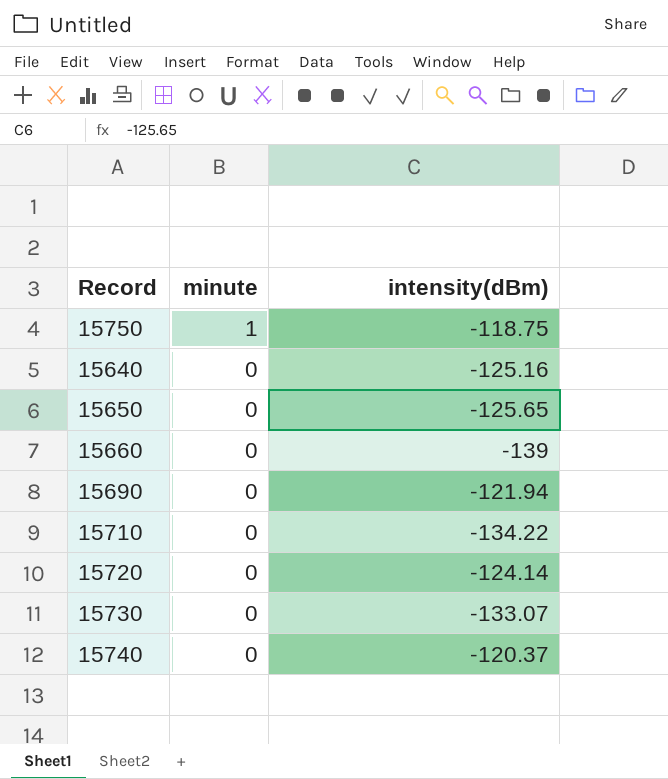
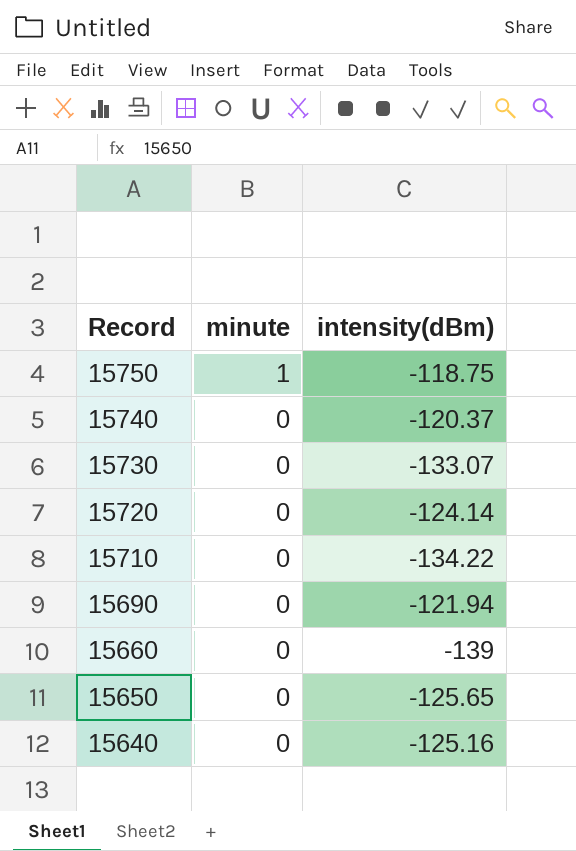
row order: minute descending -> Record descending

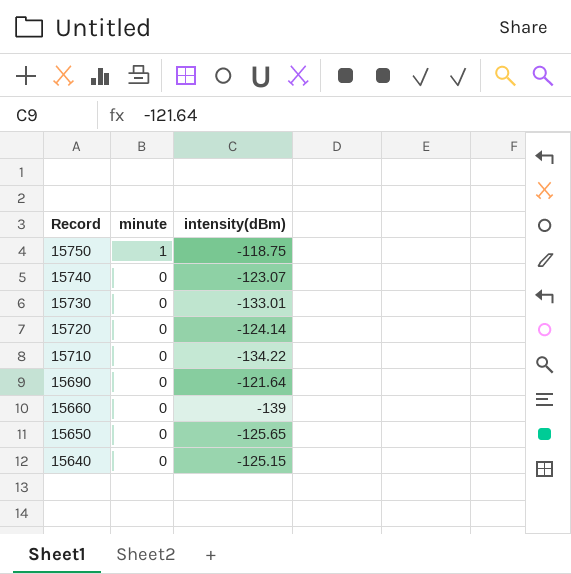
15740 | intensity(dBm): -120.37 -> -123.07
15730 | intensity(dBm): -133.07 -> -133.01
15690 | intensity(dBm): -121.94 -> -121.64
15640 | intensity(dBm): -125.16 -> -125.15

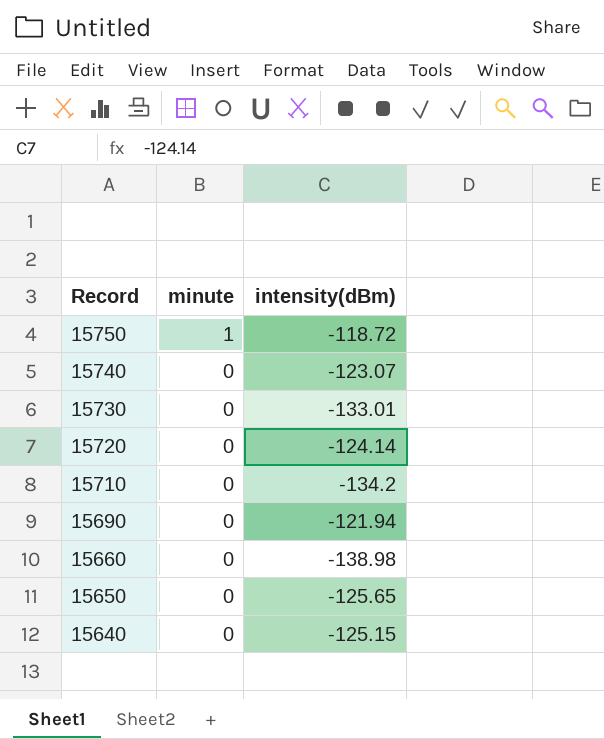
15750 | intensity(dBm): -118.75 -> -118.72
15710 | intensity(dBm): -134.22 -> -134.2
15690 | intensity(dBm): -121.64 -> -121.94
15660 | intensity(dBm): -139 -> -138.98

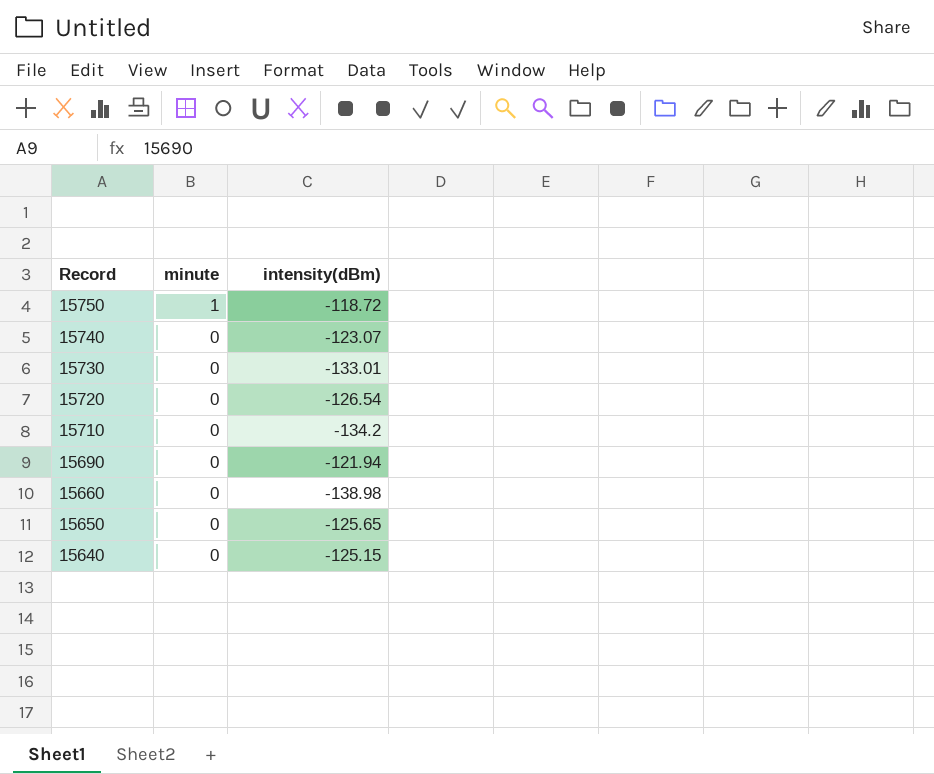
15720 | intensity(dBm): -124.14 -> -126.54

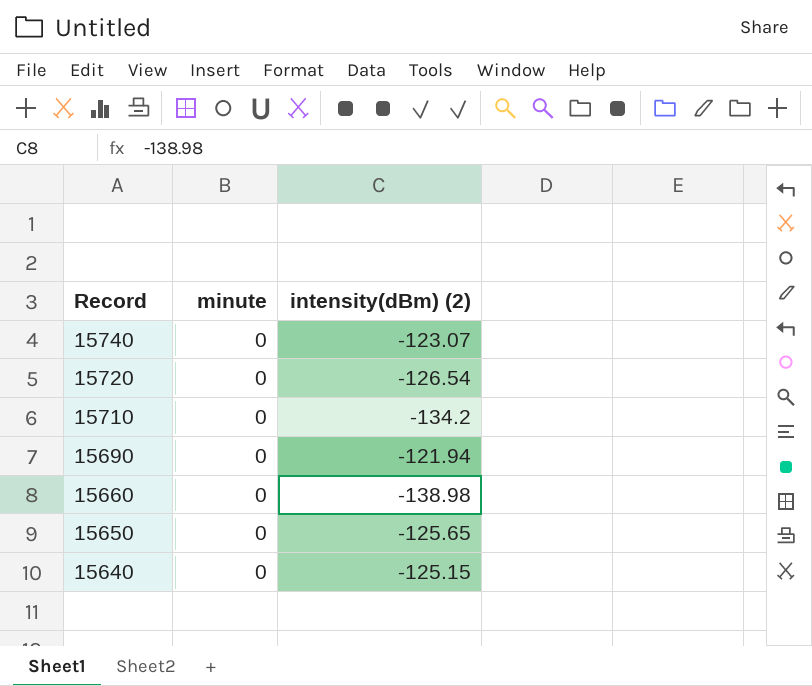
column name: intensity(dBm) -> intensity(dBm) (2)
row 15750: 1 | -118.72 -> none
row 15730: 0 | -133.01 -> none

